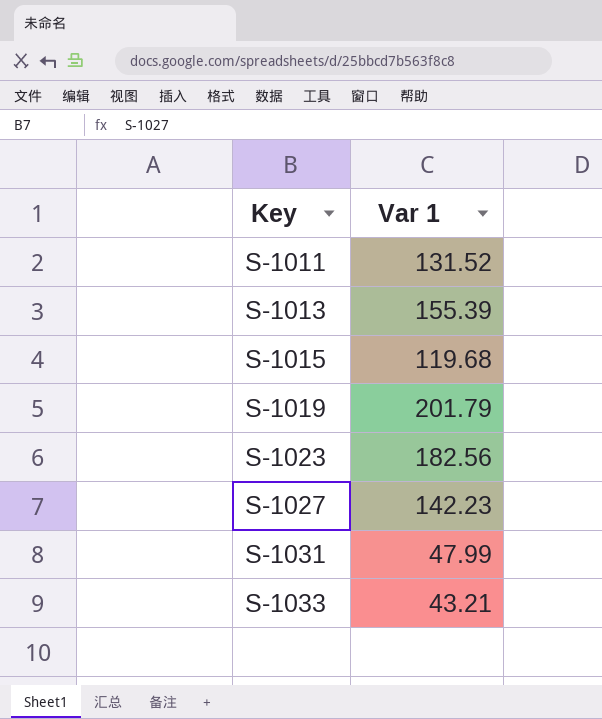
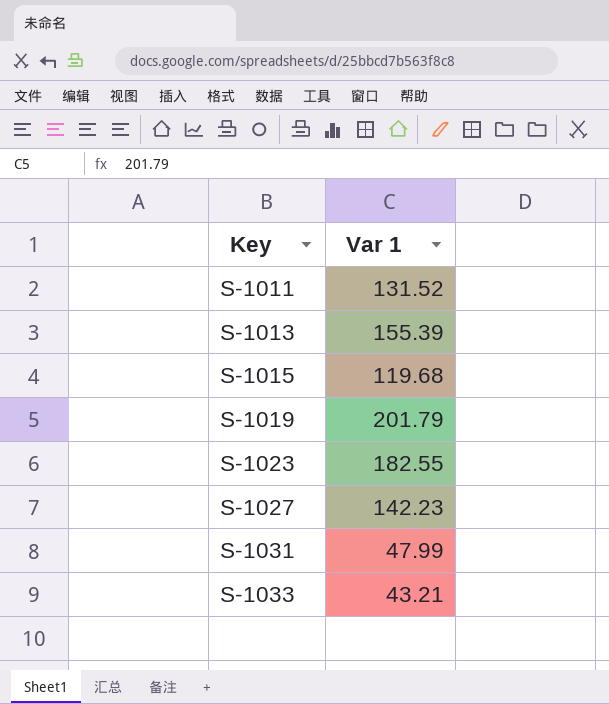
S-1023 | Var 1: 182.56 -> 182.55

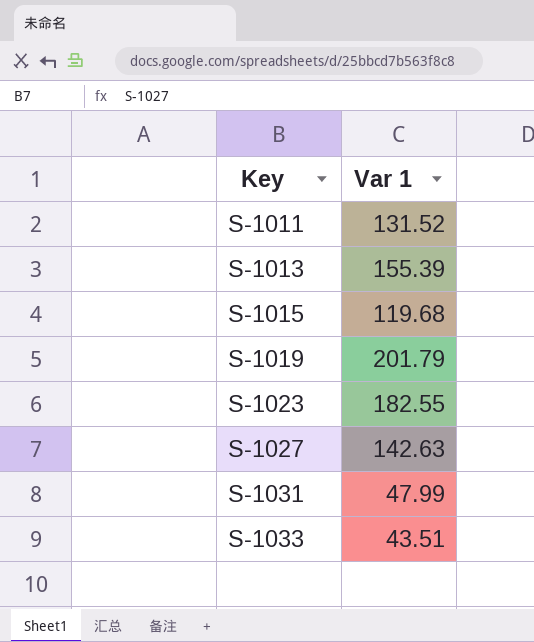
S-1027 | Var 1: 142.23 -> 142.63
S-1033 | Var 1: 43.21 -> 43.51

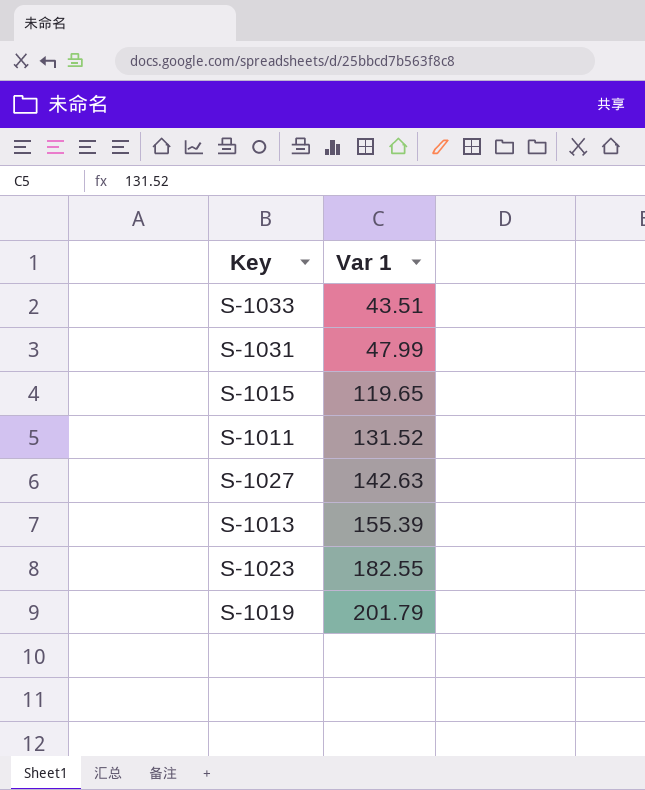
row order: Key ascending -> Var 1 ascending
S-1015 | Var 1: 119.68 -> 119.65

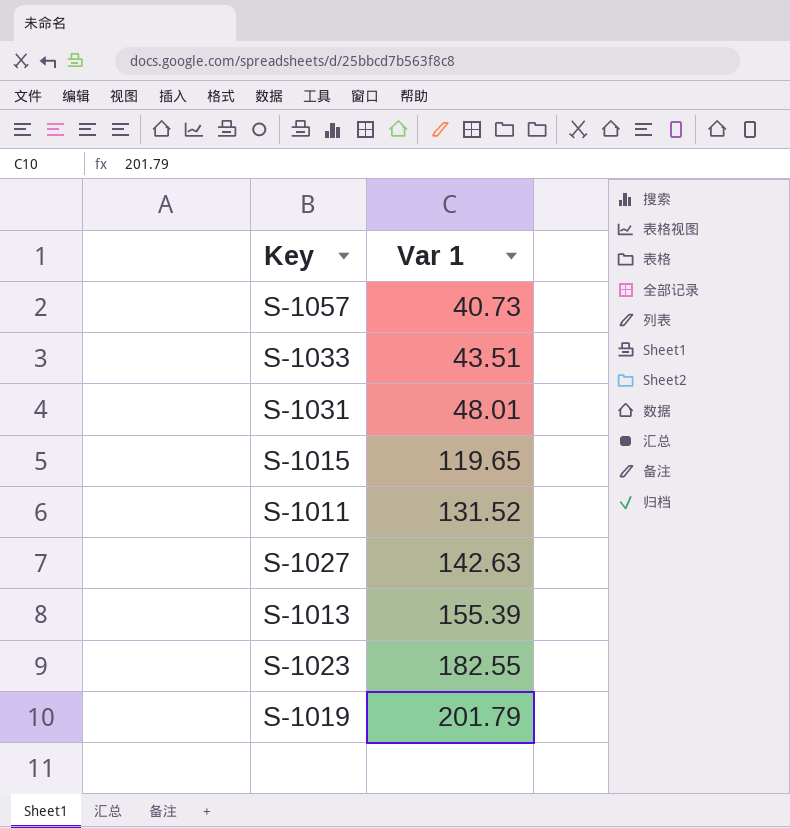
row S-1057: none -> 40.73
S-1031 | Var 1: 47.99 -> 48.01

